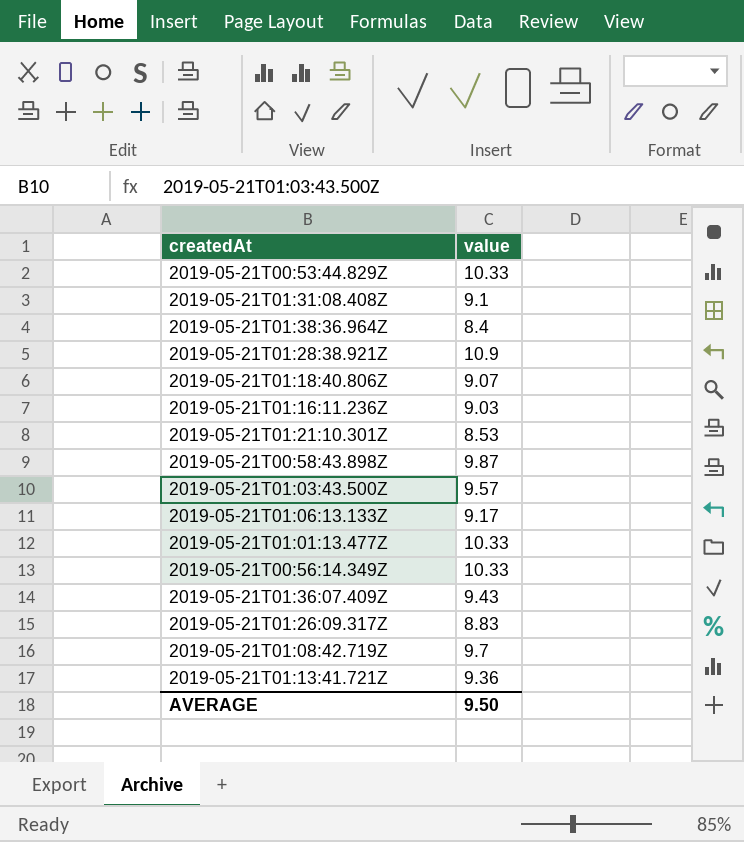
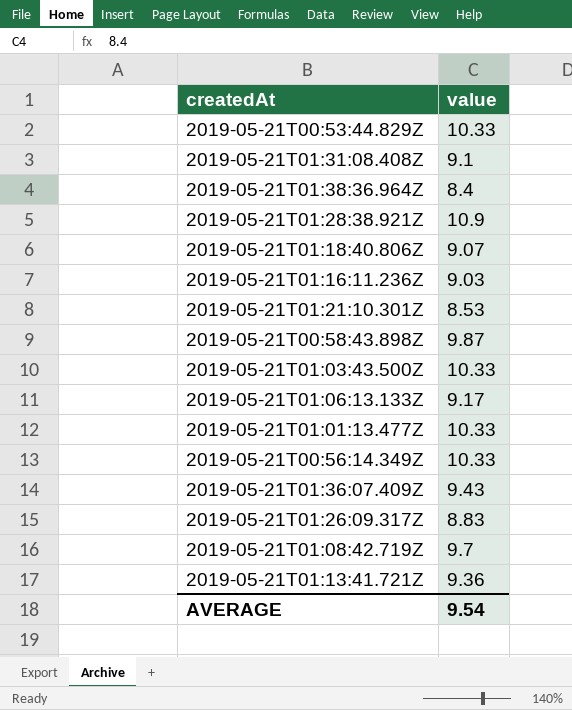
2019-05-21T01:03:43.500Z | value: 9.57 -> 10.33
AVERAGE | value: 9.50 -> 9.54

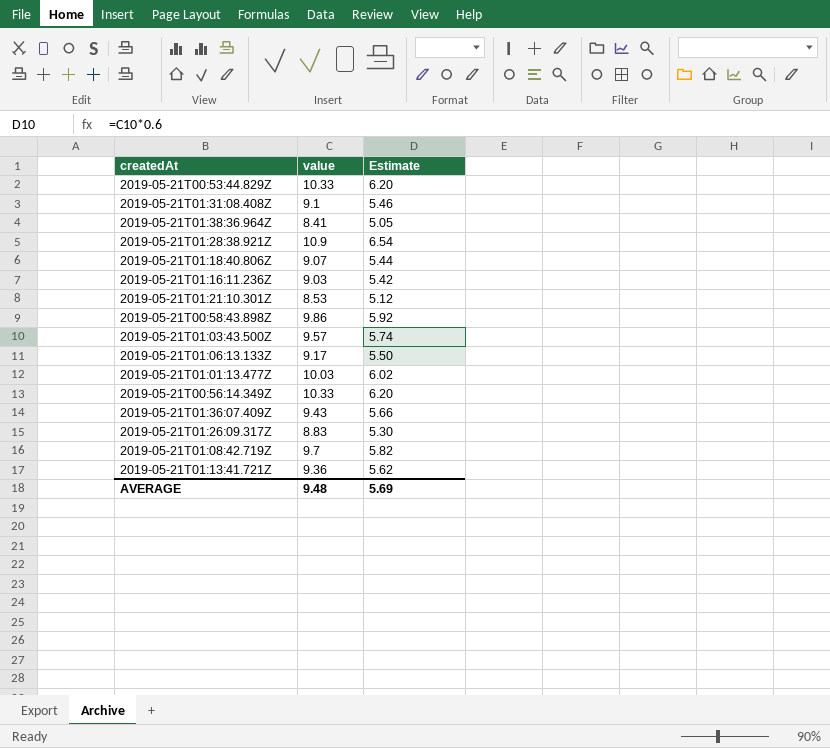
column Estimate | formula: none -> [value] * 0.6
2019-05-21T01:38:36.964Z | value: 8.4 -> 8.41
2019-05-21T00:58:43.898Z | value: 9.87 -> 9.86
2019-05-21T01:03:43.500Z | value: 10.33 -> 9.57
2019-05-21T01:01:13.477Z | value: 10.33 -> 10.03
AVERAGE | value: 9.54 -> 9.48

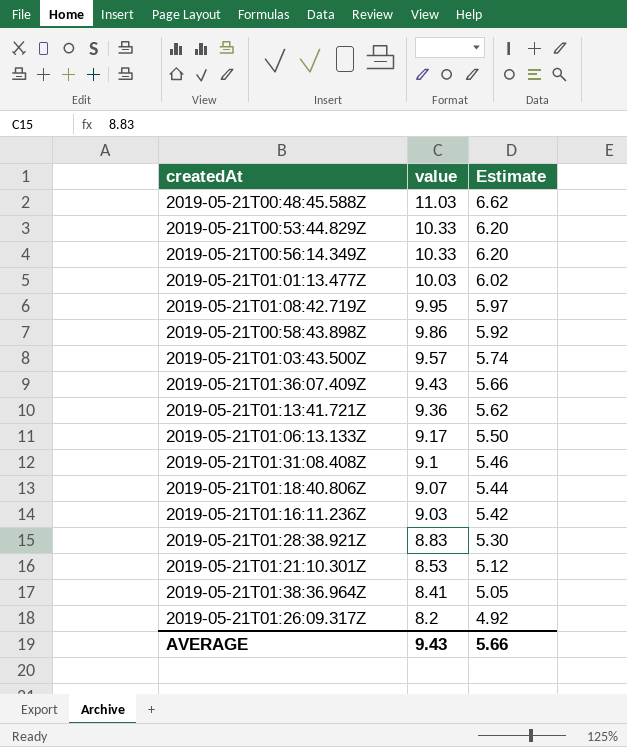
row order: none -> value descending
row 2019-05-21T00:48:45.588Z: none -> 11.03 | 6.62
2019-05-21T01:08:42.719Z | value: 9.7 -> 9.95
2019-05-21T01:08:42.719Z | Estimate: 5.82 -> 5.97
2019-05-21T01:28:38.921Z | value: 10.9 -> 8.83
2019-05-21T01:28:38.921Z | Estimate: 6.54 -> 5.30
2019-05-21T01:26:09.317Z | value: 8.83 -> 8.2
2019-05-21T01:26:09.317Z | Estimate: 5.30 -> 4.92
AVERAGE | value: 9.48 -> 9.43
AVERAGE | Estimate: 5.69 -> 5.66

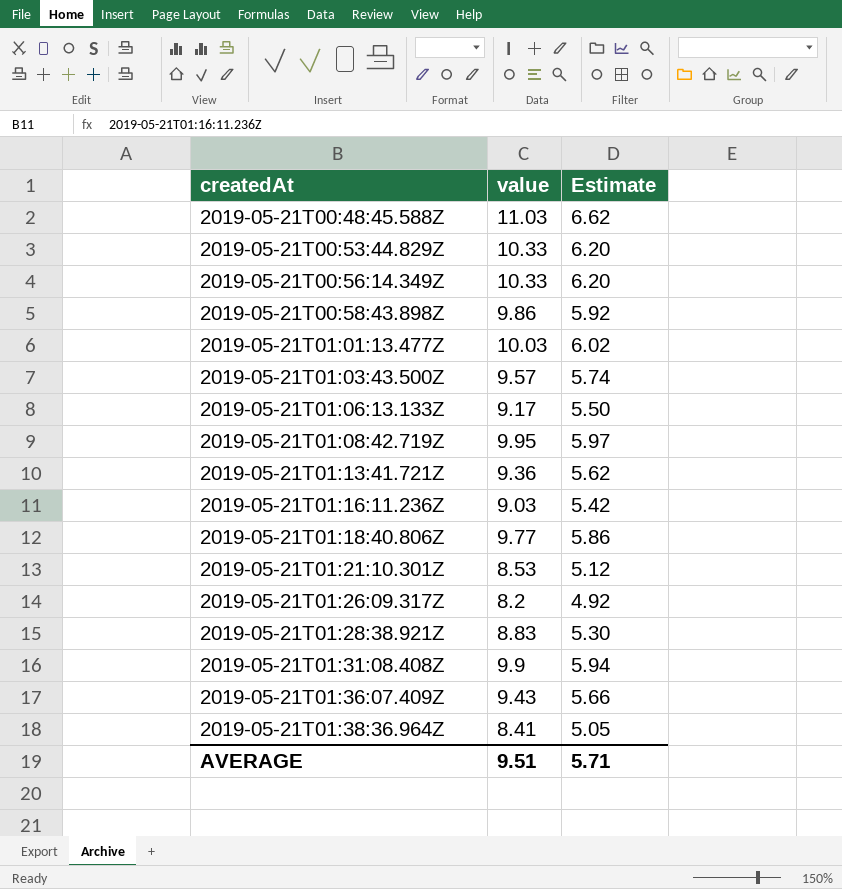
row order: value descending -> createdAt ascending
2019-05-21T01:18:40.806Z | value: 9.07 -> 9.77
2019-05-21T01:18:40.806Z | Estimate: 5.44 -> 5.86
2019-05-21T01:31:08.408Z | value: 9.1 -> 9.9
2019-05-21T01:31:08.408Z | Estimate: 5.46 -> 5.94
AVERAGE | value: 9.43 -> 9.51
AVERAGE | Estimate: 5.66 -> 5.71

